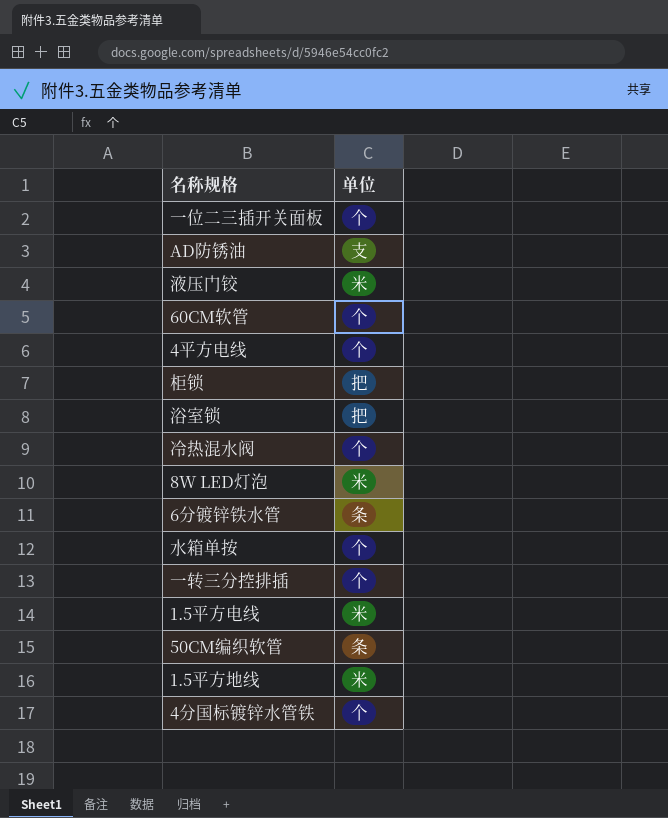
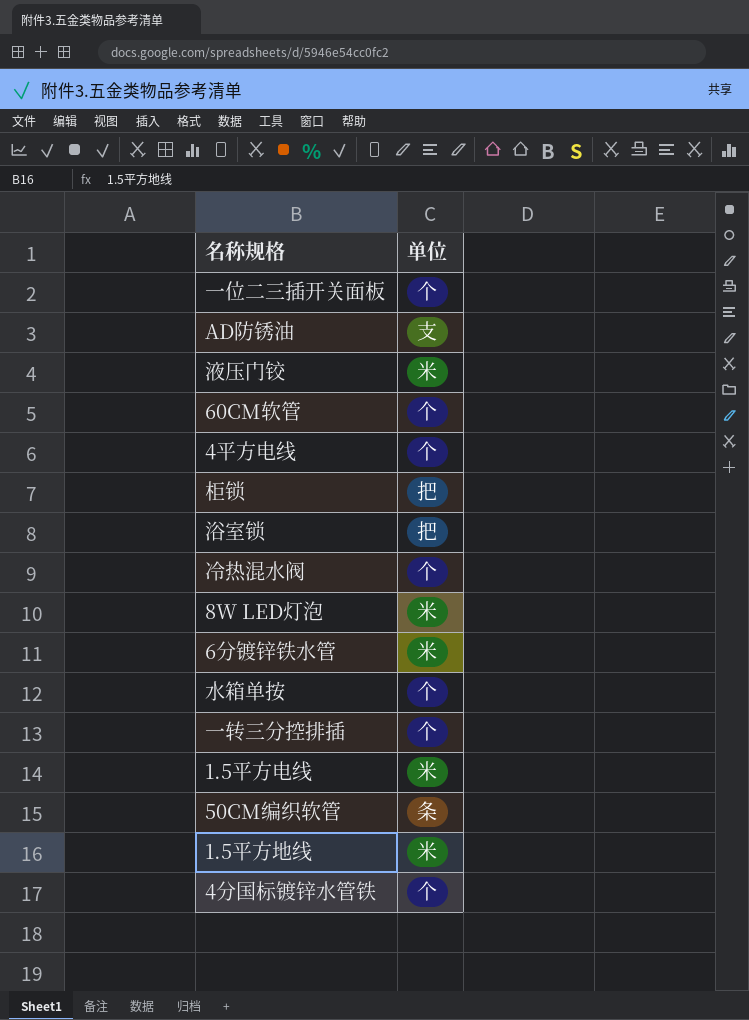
6分镀锌铁水管 | 单位: 条 -> 米

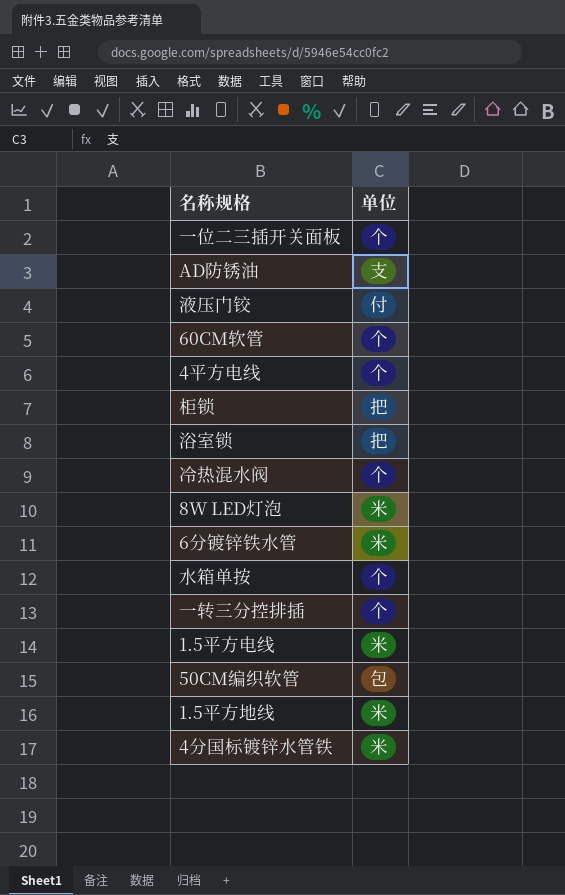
液压门铰 | 单位: 米 -> 付
50CM编织软管 | 单位: 条 -> 包
4分国标镀锌水管铁 | 单位: 个 -> 米

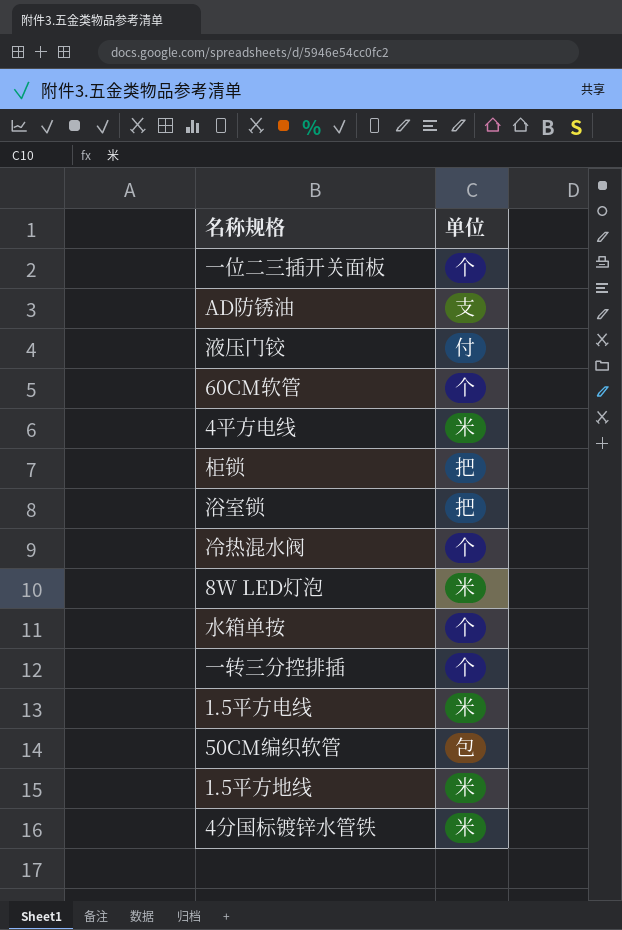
row 6分镀锌铁水管: 米 -> none
4平方电线 | 单位: 个 -> 米

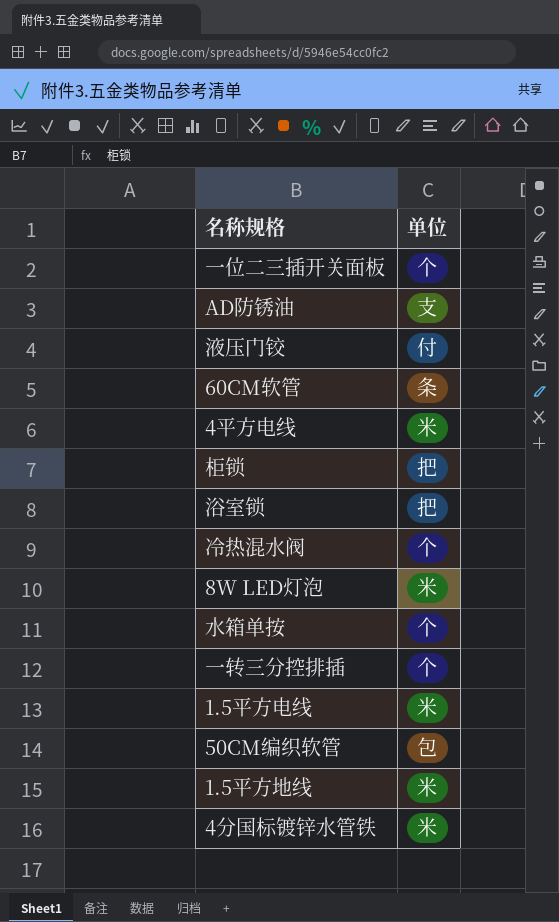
60CM软管 | 单位: 个 -> 条

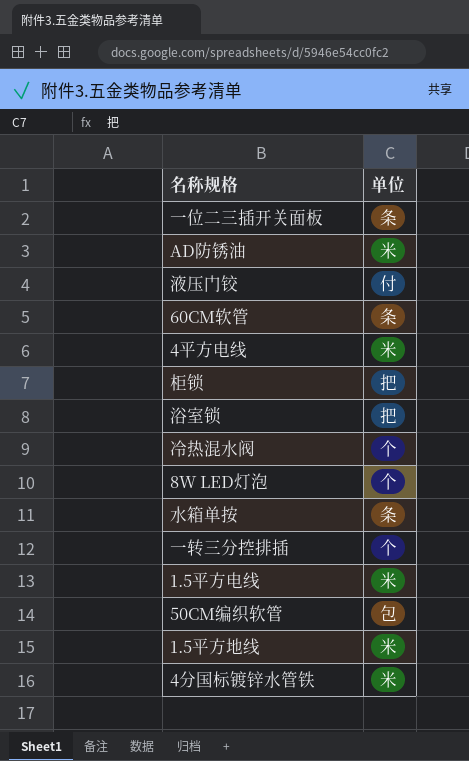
一位二三插开关面板 | 单位: 个 -> 条
AD防锈油 | 单位: 支 -> 米
8W LED灯泡 | 单位: 米 -> 个
水箱单按 | 单位: 个 -> 条

